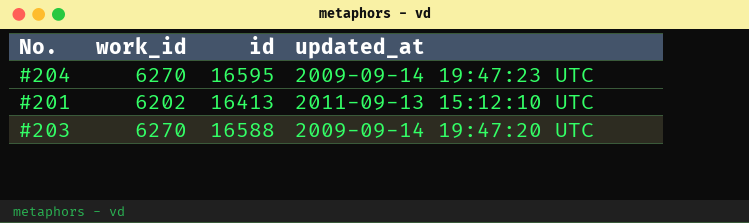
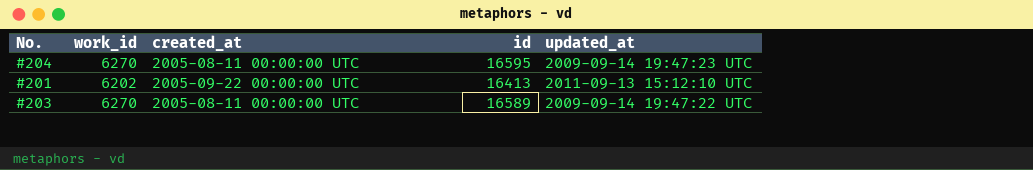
column created_at | position: none -> 3
#203 | id: 16588 -> 16589
#203 | updated_at: 2009-09-14 19:47:20 UTC -> 2009-09-14 19:47:22 UTC

